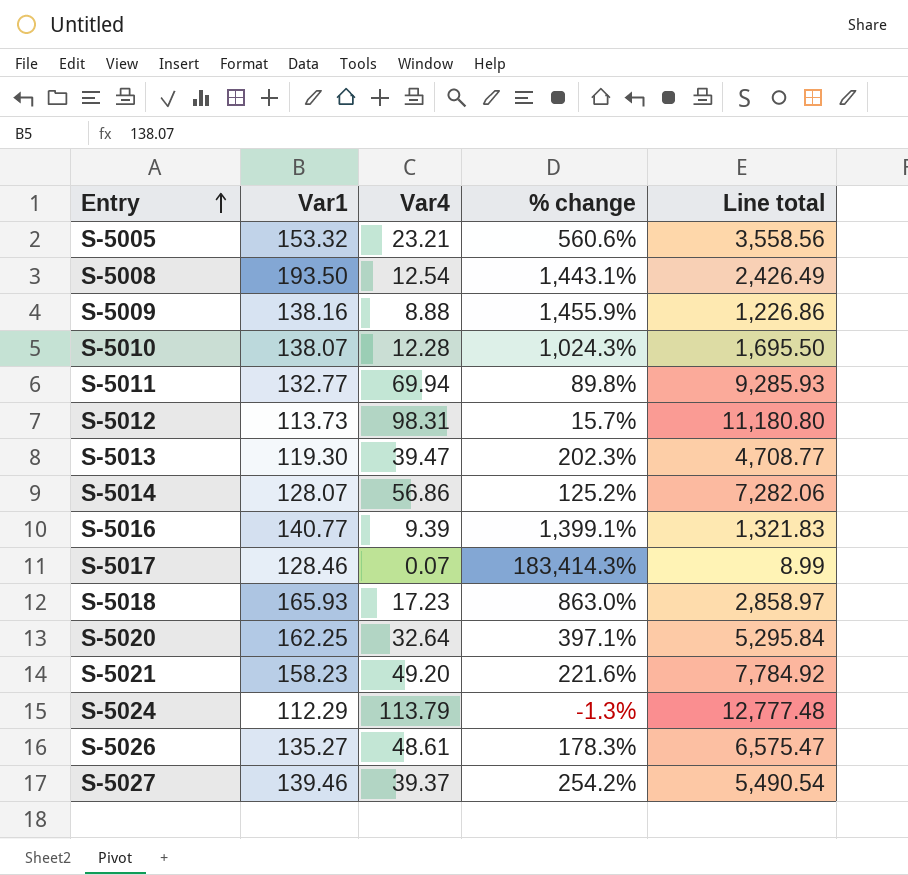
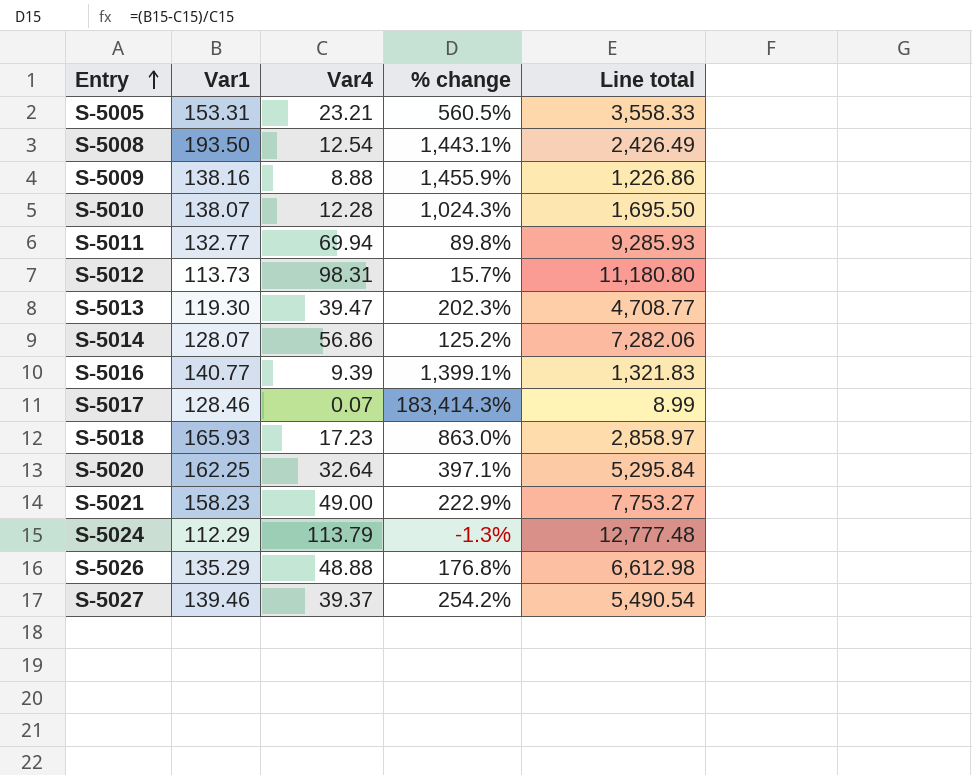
S-5005 | Var1: 153.32 -> 153.31
S-5005 | % change: 560.6% -> 560.5%
S-5005 | Line total: 3,558.56 -> 3,558.33
S-5021 | Var4: 49.20 -> 49.00
S-5021 | % change: 221.6% -> 222.9%
S-5021 | Line total: 7,784.92 -> 7,753.27
S-5026 | Var1: 135.27 -> 135.29
S-5026 | Var4: 48.61 -> 48.88
S-5026 | % change: 178.3% -> 176.8%
S-5026 | Line total: 6,575.47 -> 6,612.98

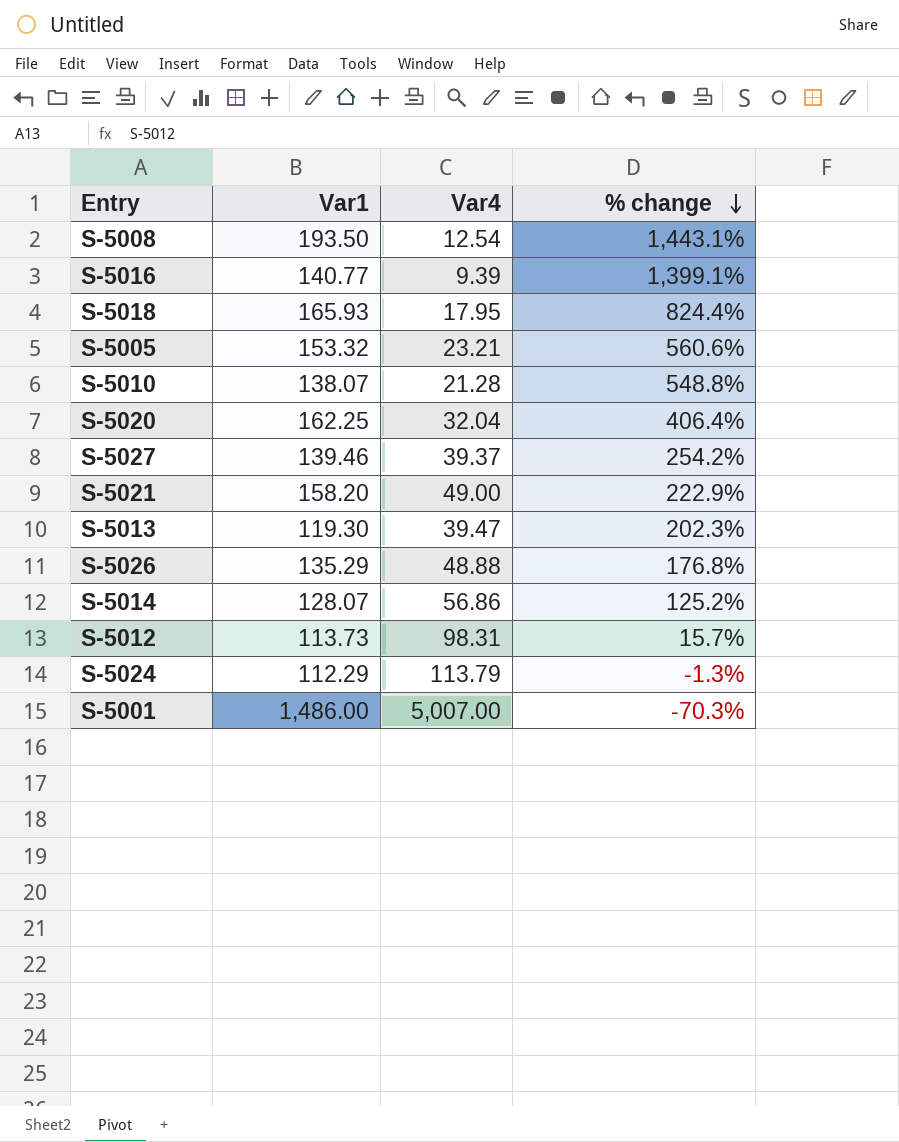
row order: Entry ascending -> % change descending
column Line total | formula: [Var1] * [Var4] -> none
row S-5009: 138.16 | 8.88 | 1,455.9% | 1,226.86 -> none
row S-5011: 132.77 | 69.94 | 89.8% | 9,285.93 -> none
row S-5017: 128.46 | 0.07 | 183,414.3% | 8.99 -> none
S-5018 | Var4: 17.23 -> 17.95
S-5018 | % change: 863.0% -> 824.4%
S-5005 | Var1: 153.31 -> 153.32
S-5005 | % change: 560.5% -> 560.6%
S-5010 | Var4: 12.28 -> 21.28
S-5010 | % change: 1,024.3% -> 548.8%
S-5020 | Var4: 32.64 -> 32.04
S-5020 | % change: 397.1% -> 406.4%
S-5021 | Var1: 158.23 -> 158.20
row S-5001: none -> 1,486.00 | 5,007.00 | -70.3%

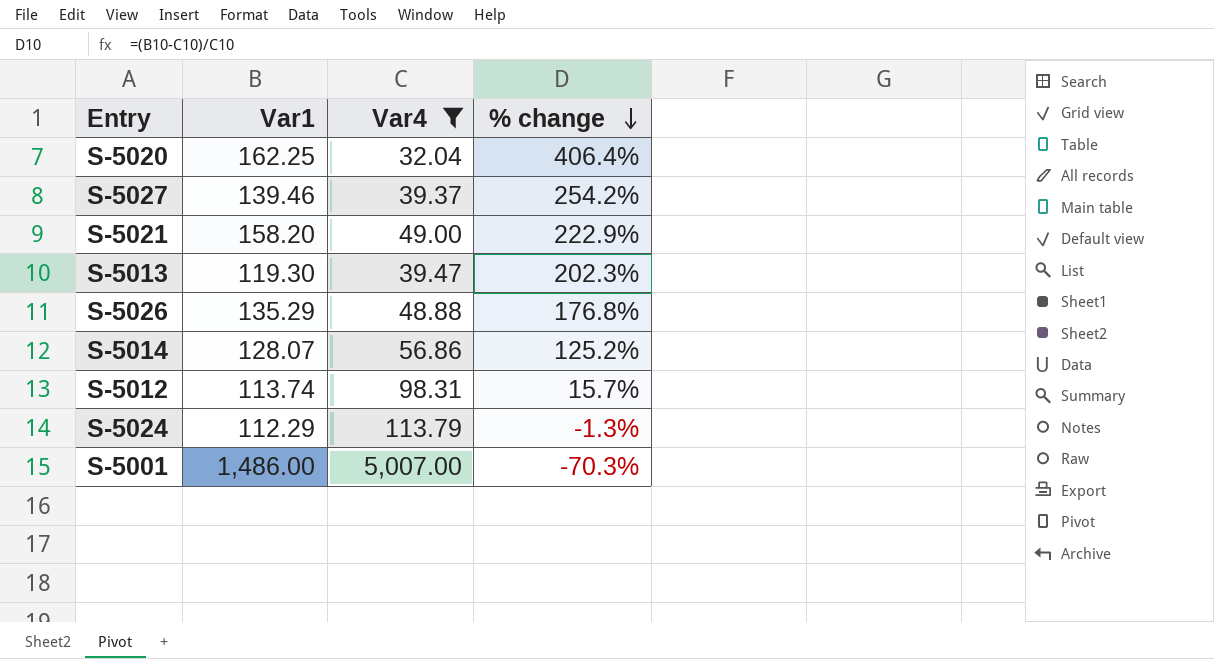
filter: none -> Var4 >= 32.04
S-5012 | Var1: 113.73 -> 113.74

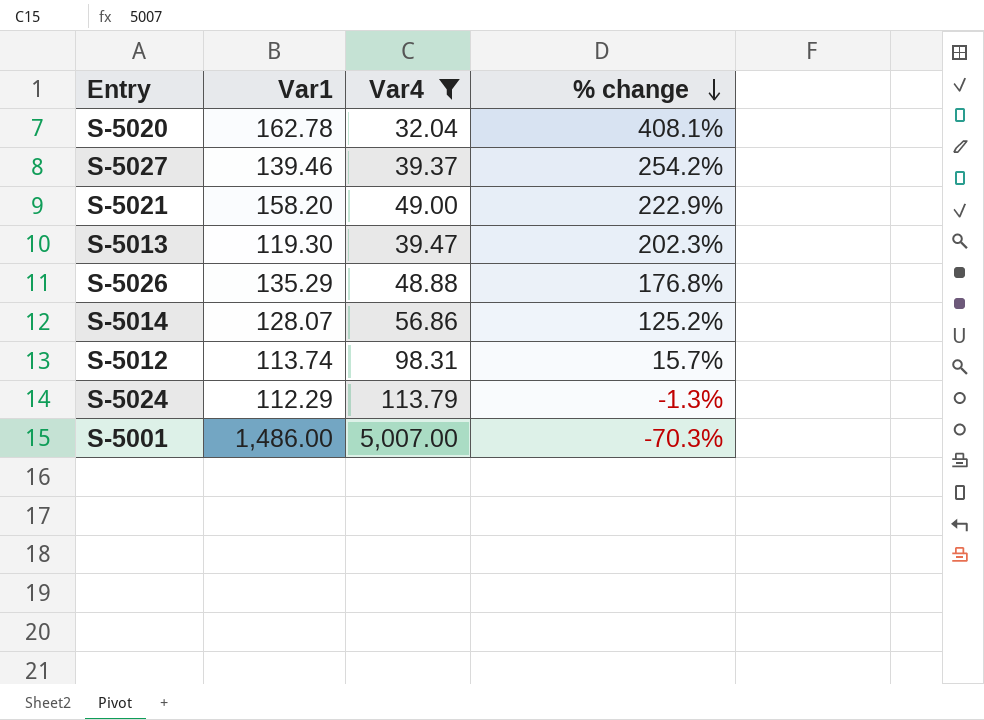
S-5020 | Var1: 162.25 -> 162.78
S-5020 | % change: 406.4% -> 408.1%

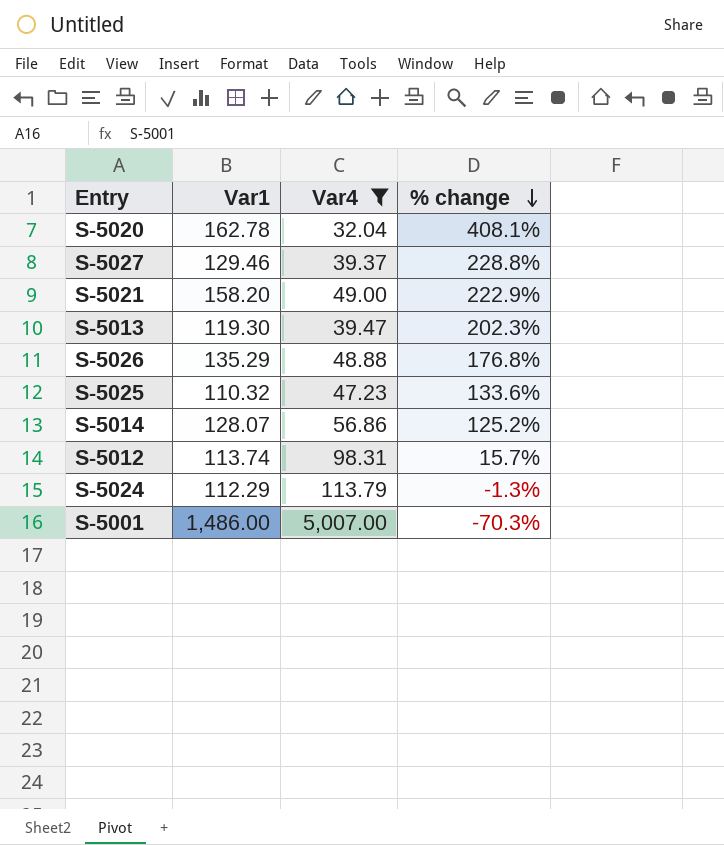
S-5027 | Var1: 139.46 -> 129.46
S-5027 | % change: 254.2% -> 228.8%
row S-5025: none -> 110.32 | 47.23 | 133.6%

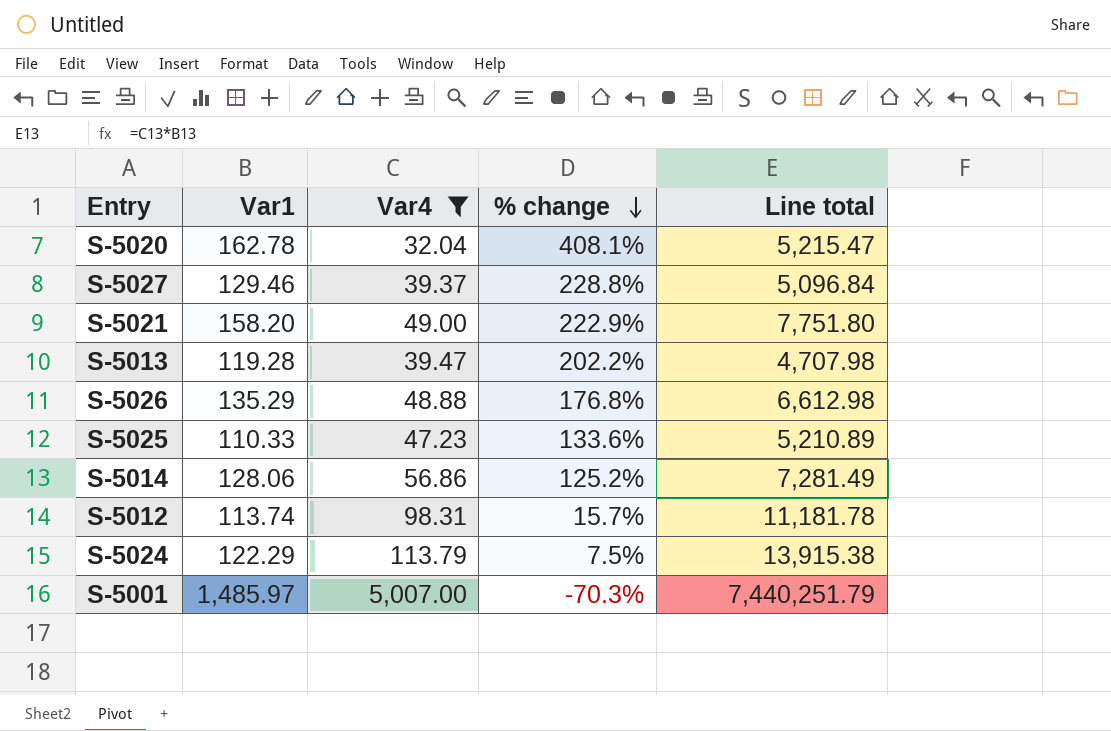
column Line total | formula: none -> [Var1] * [Var4]
S-5013 | Var1: 119.30 -> 119.28
S-5013 | % change: 202.3% -> 202.2%
S-5025 | Var1: 110.32 -> 110.33
S-5014 | Var1: 128.07 -> 128.06
S-5024 | Var1: 112.29 -> 122.29
S-5024 | % change: -1.3% -> 7.5%
S-5001 | Var1: 1,486.00 -> 1,485.97

